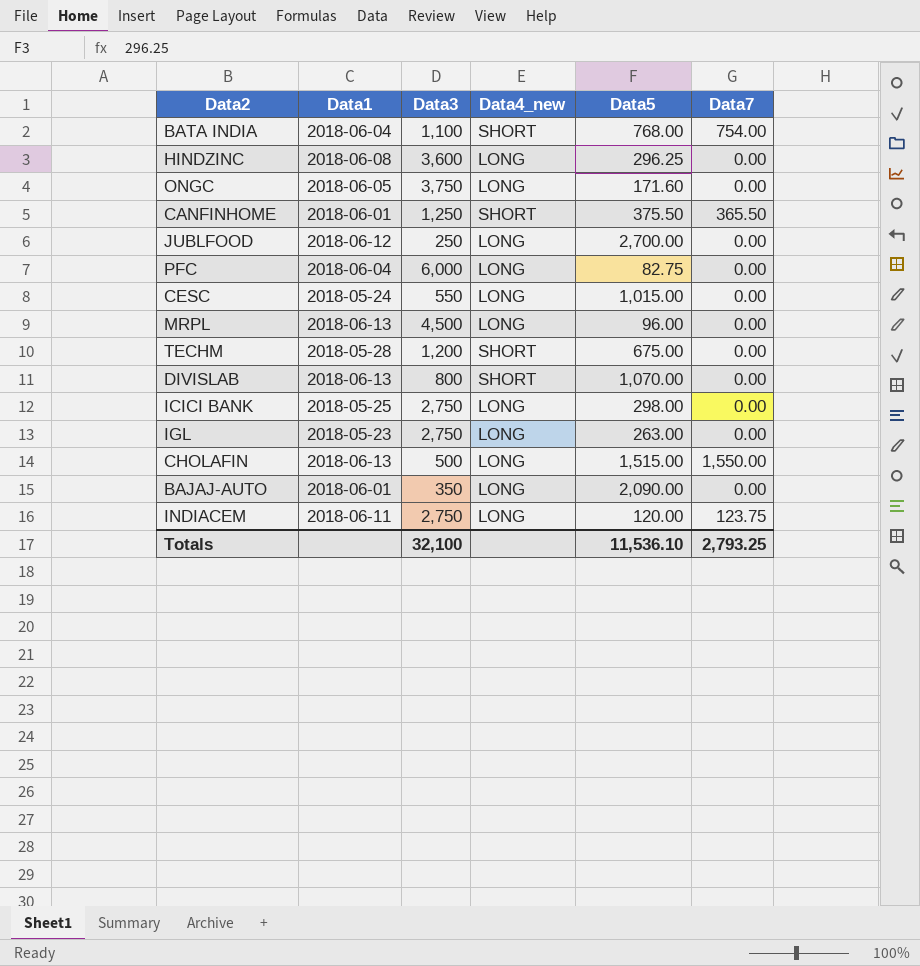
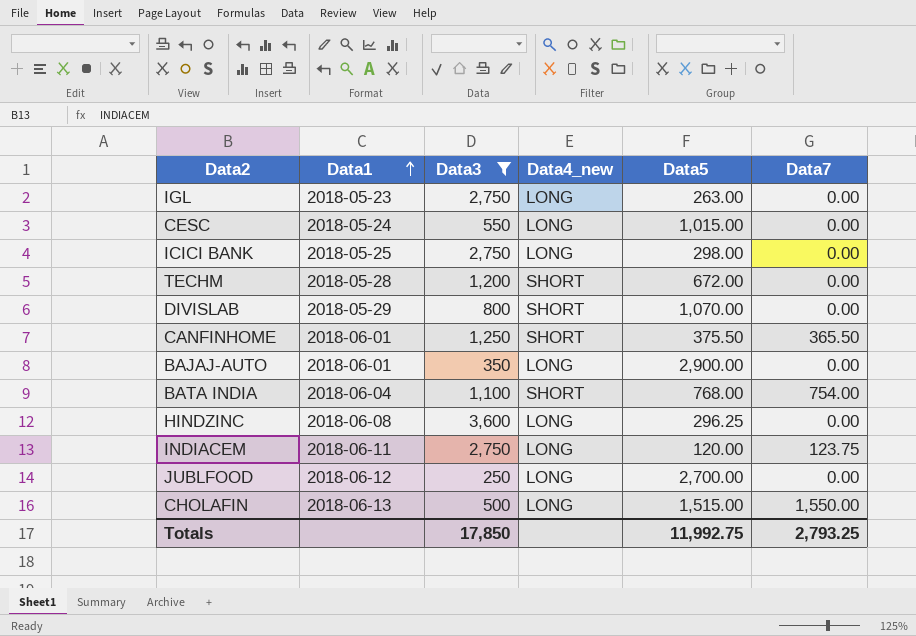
filter: none -> Data3 <= 3,600
row order: none -> Data1 ascending
TECHM | Data5: 675.00 -> 672.00
DIVISLAB | Data1: 2018-06-13 -> 2018-05-29
BAJAJ-AUTO | Data5: 2,090.00 -> 2,900.00
Totals | Data3: 32,100 -> 17,850
Totals | Data5: 11,536.10 -> 11,992.75

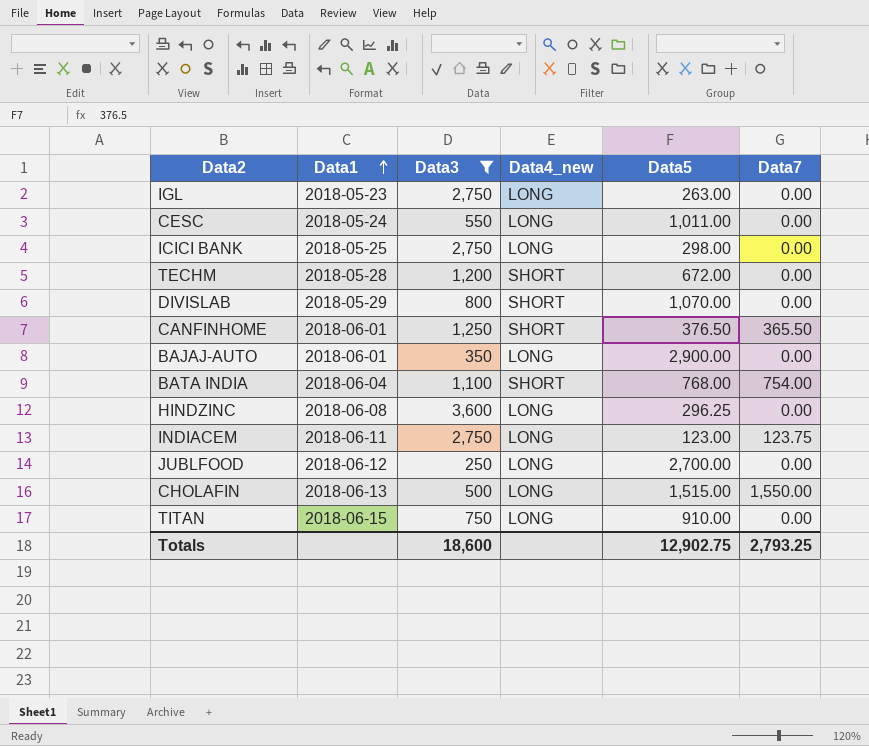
CESC | Data5: 1,015.00 -> 1,011.00
CANFINHOME | Data5: 375.50 -> 376.50
INDIACEM | Data5: 120.00 -> 123.00
row TITAN: none -> 2018-06-15 | 750 | LONG | 910.00 | 0.00
Totals | Data3: 17,850 -> 18,600
Totals | Data5: 11,992.75 -> 12,902.75

